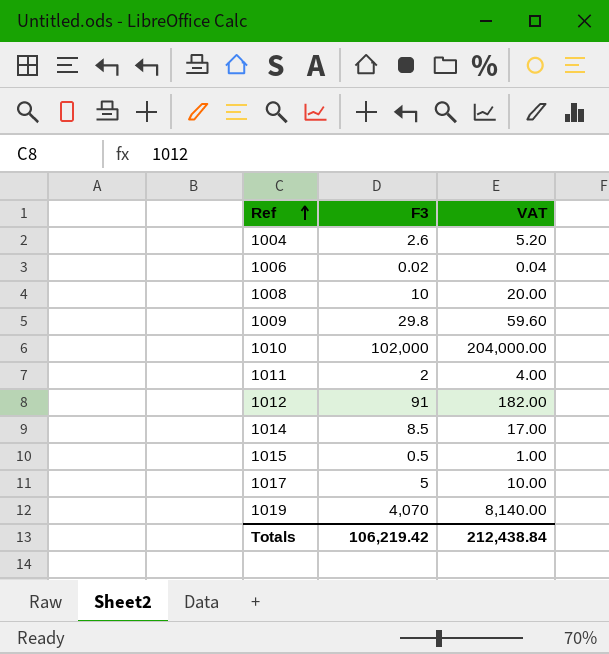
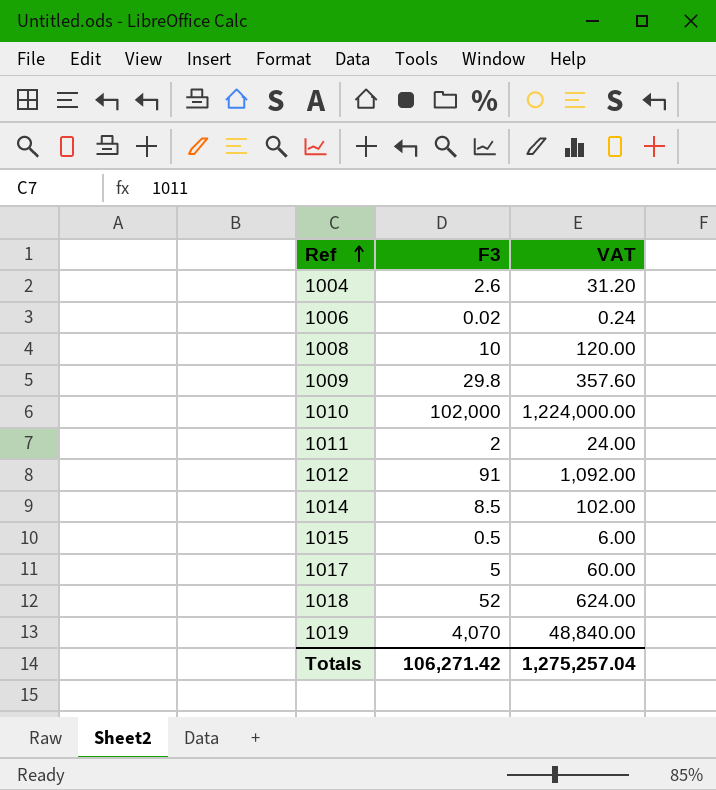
column VAT | formula: [F3] * 2 -> [F3] * 12
row 1018: none -> 52 | 624.00
Totals | F3: 106,219.42 -> 106,271.42
Totals | VAT: 212,438.84 -> 1,275,257.04

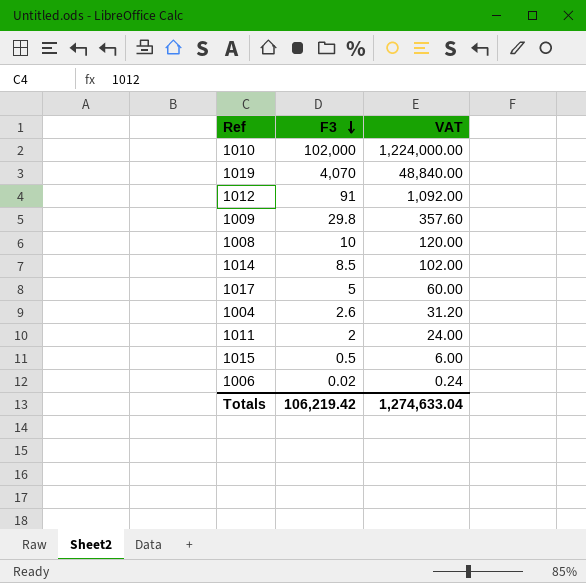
row order: Ref ascending -> F3 descending
row 1018: 52 | 624.00 -> none
Totals | F3: 106,271.42 -> 106,219.42
Totals | VAT: 1,275,257.04 -> 1,274,633.04

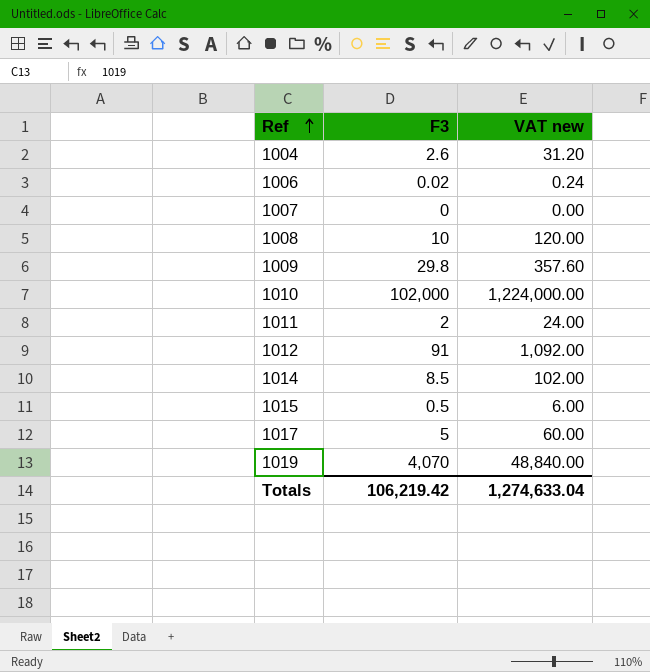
row order: F3 descending -> Ref ascending
column name: VAT -> VAT new
row 1007: none -> 0 | 0.00

